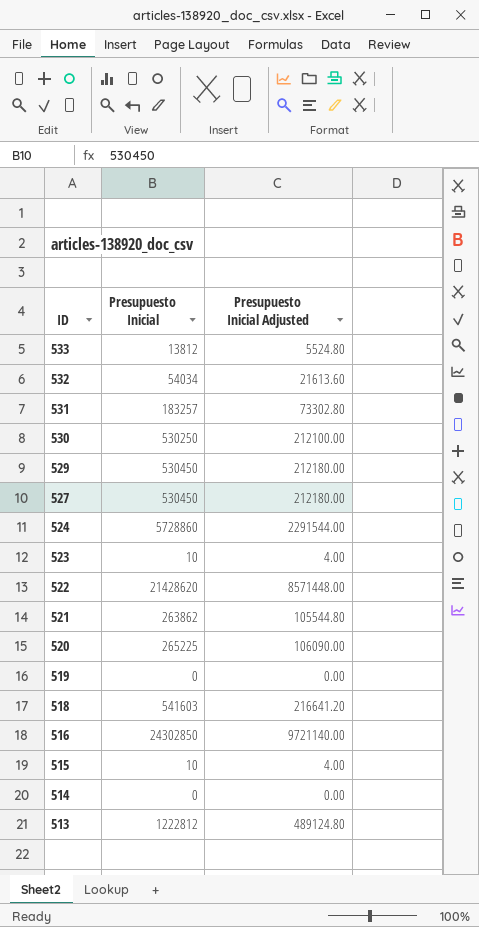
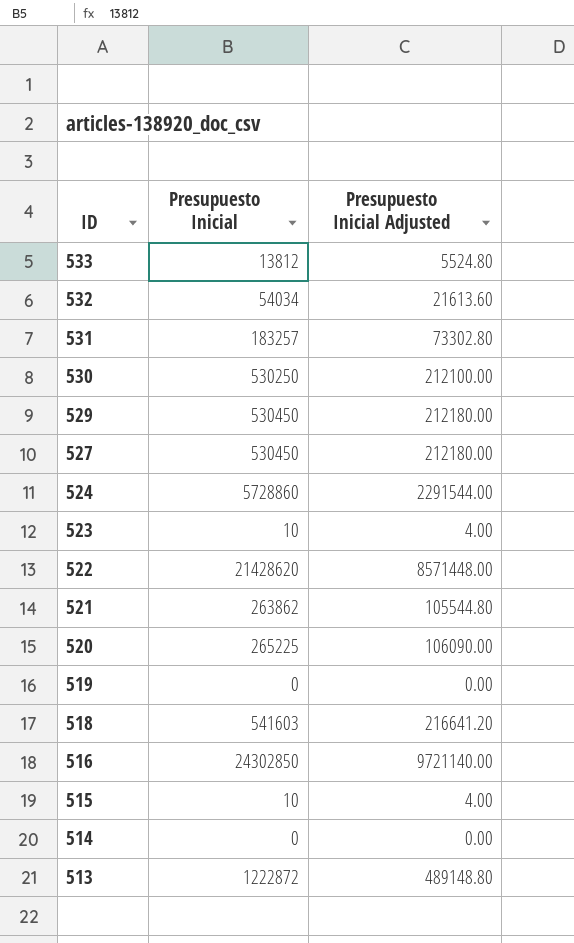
513 | Presupuesto Inicial: 1222812 -> 1222872
513 | Presupuesto Inicial Adjusted: 489124.80 -> 489148.80

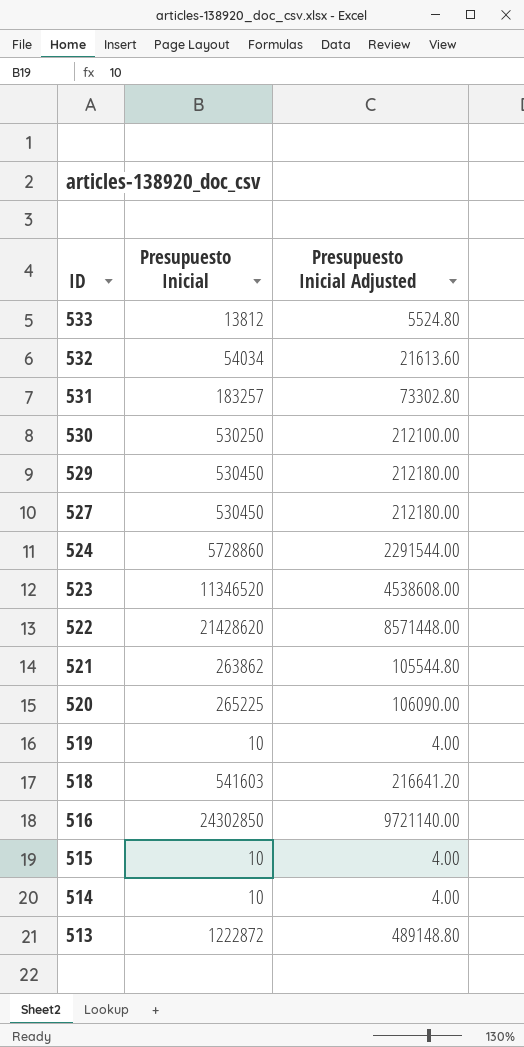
523 | Presupuesto Inicial: 10 -> 11346520
523 | Presupuesto Inicial Adjusted: 4.00 -> 4538608.00
519 | Presupuesto Inicial: 0 -> 10
519 | Presupuesto Inicial Adjusted: 0.00 -> 4.00
514 | Presupuesto Inicial: 0 -> 10
514 | Presupuesto Inicial Adjusted: 0.00 -> 4.00

